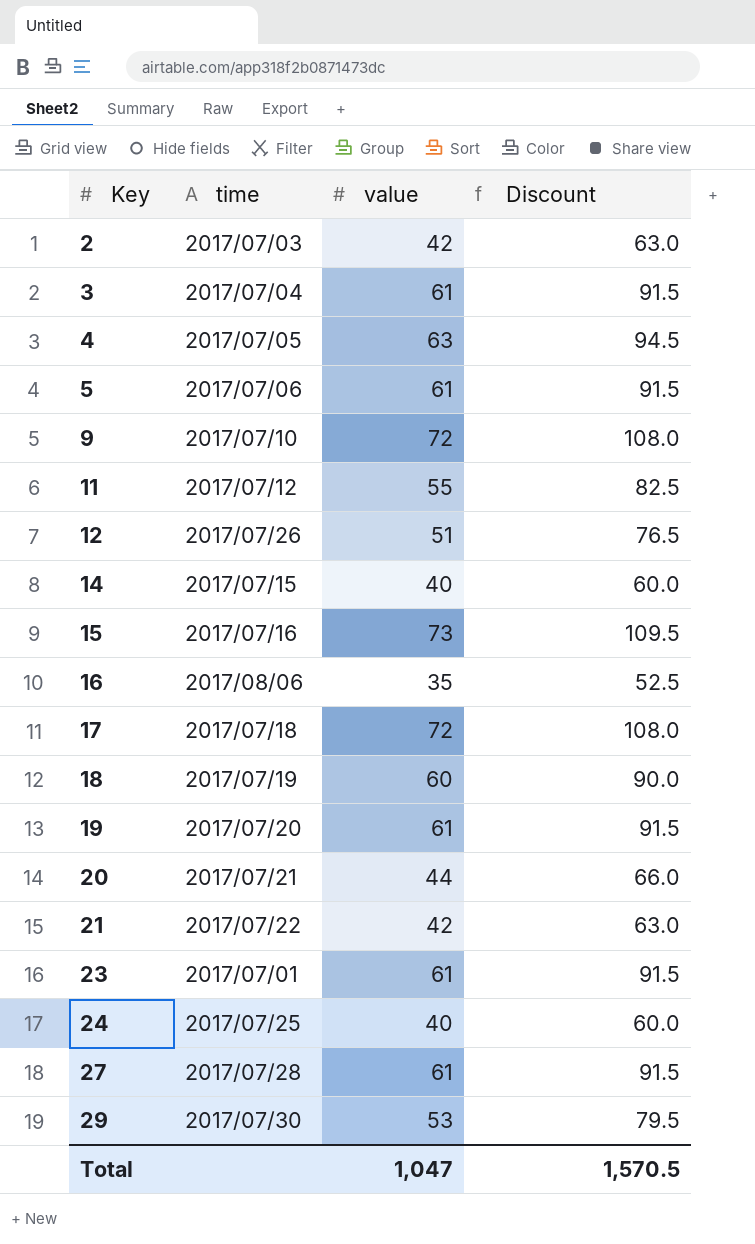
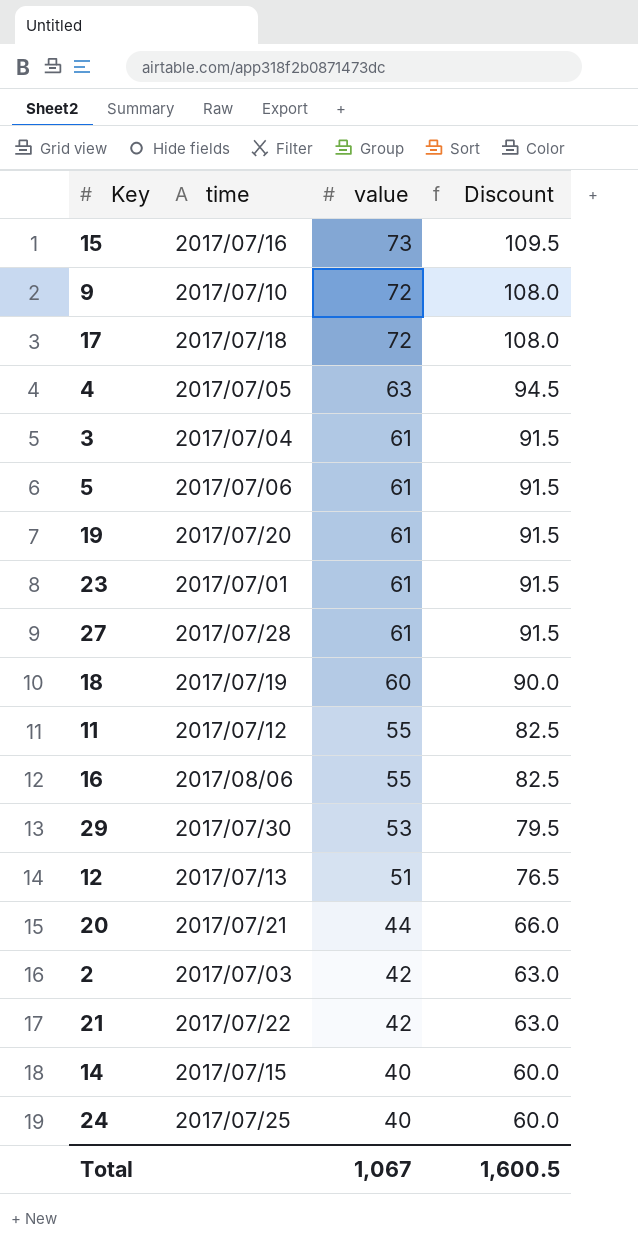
row order: Key ascending -> value descending
16 | value: 35 -> 55
16 | Discount: 52.5 -> 82.5
12 | time: 2017/07/26 -> 2017/07/13
Total | value: 1,047 -> 1,067
Total | Discount: 1,570.5 -> 1,600.5

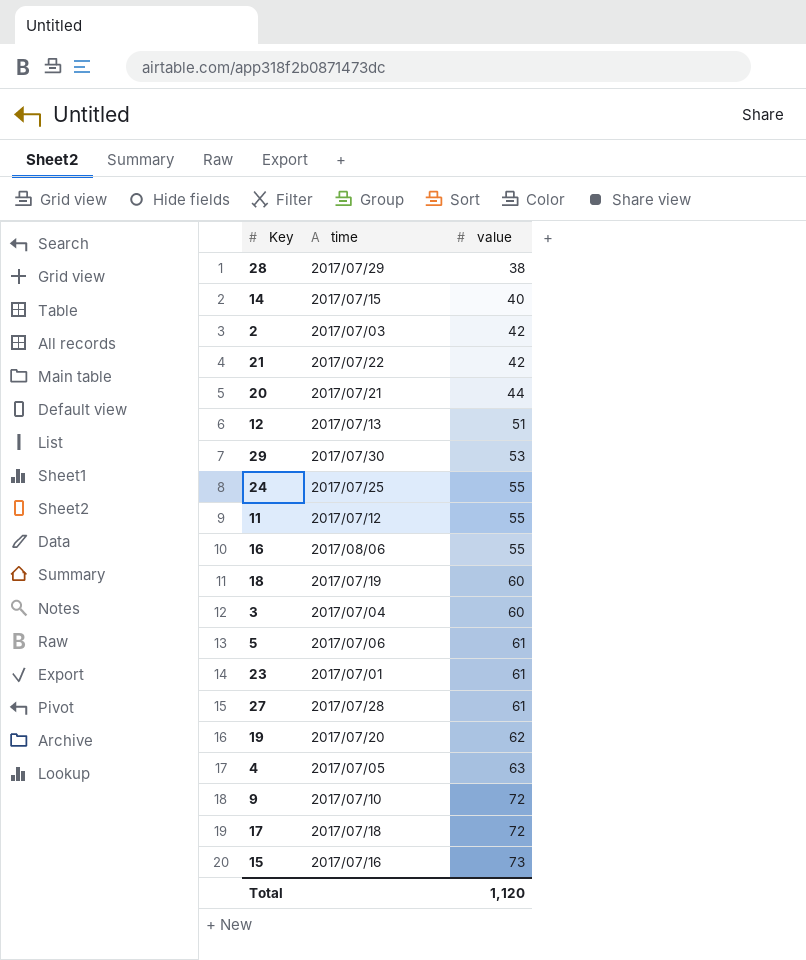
row order: value descending -> value ascending
column Discount | formula: [value] * 1.5 -> none
row 28: none -> 2017/07/29 | 38
24 | value: 40 -> 55
3 | value: 61 -> 60
19 | value: 61 -> 62
Total | value: 1,067 -> 1,120

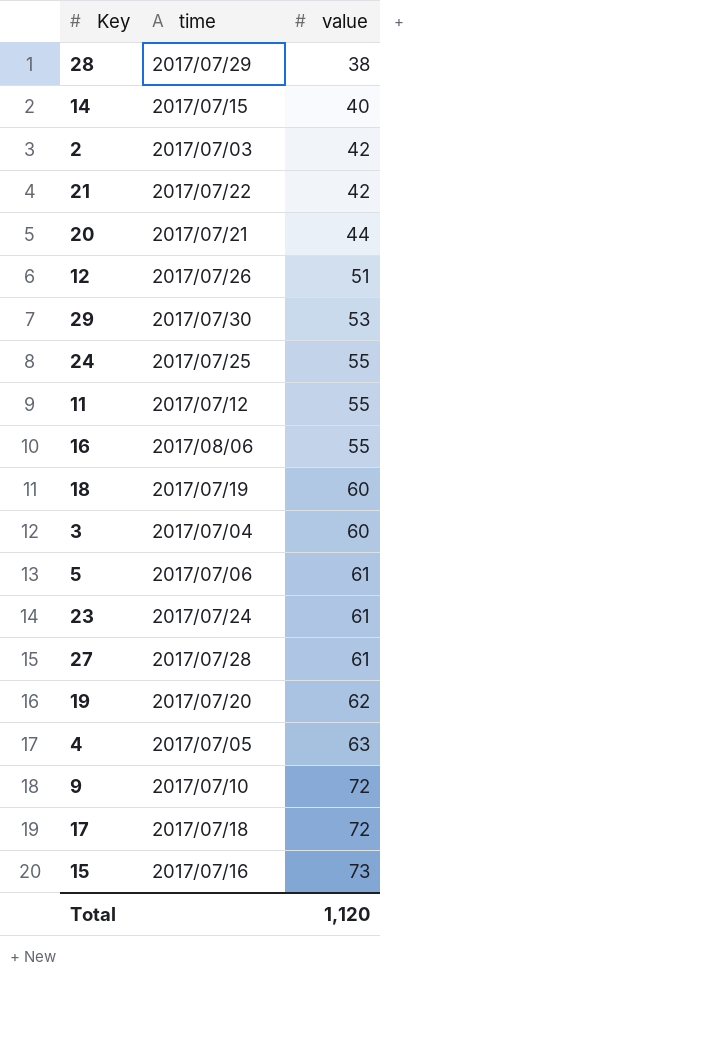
12 | time: 2017/07/13 -> 2017/07/26
23 | time: 2017/07/01 -> 2017/07/24

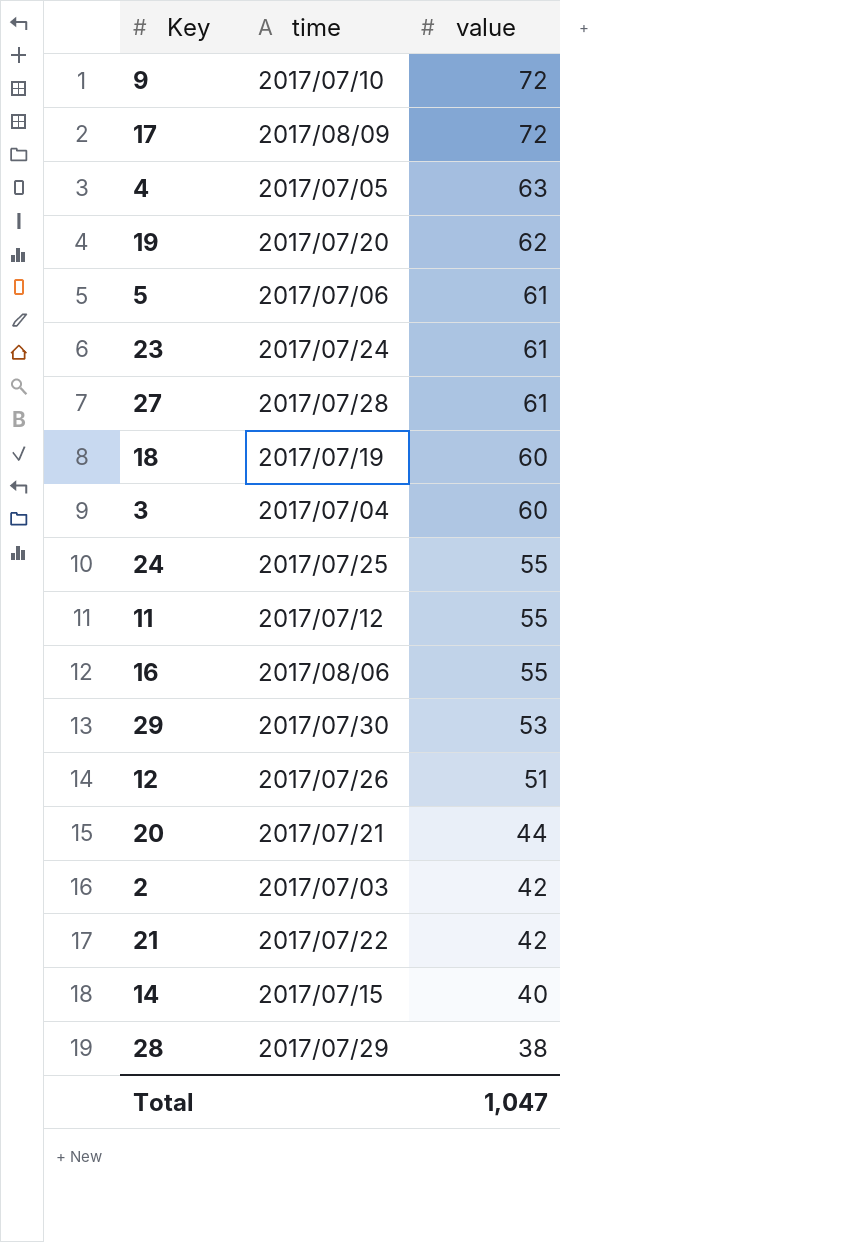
row order: value ascending -> value descending
row 15: 2017/07/16 | 73 -> none
17 | time: 2017/07/18 -> 2017/08/09
Total | value: 1,120 -> 1,047

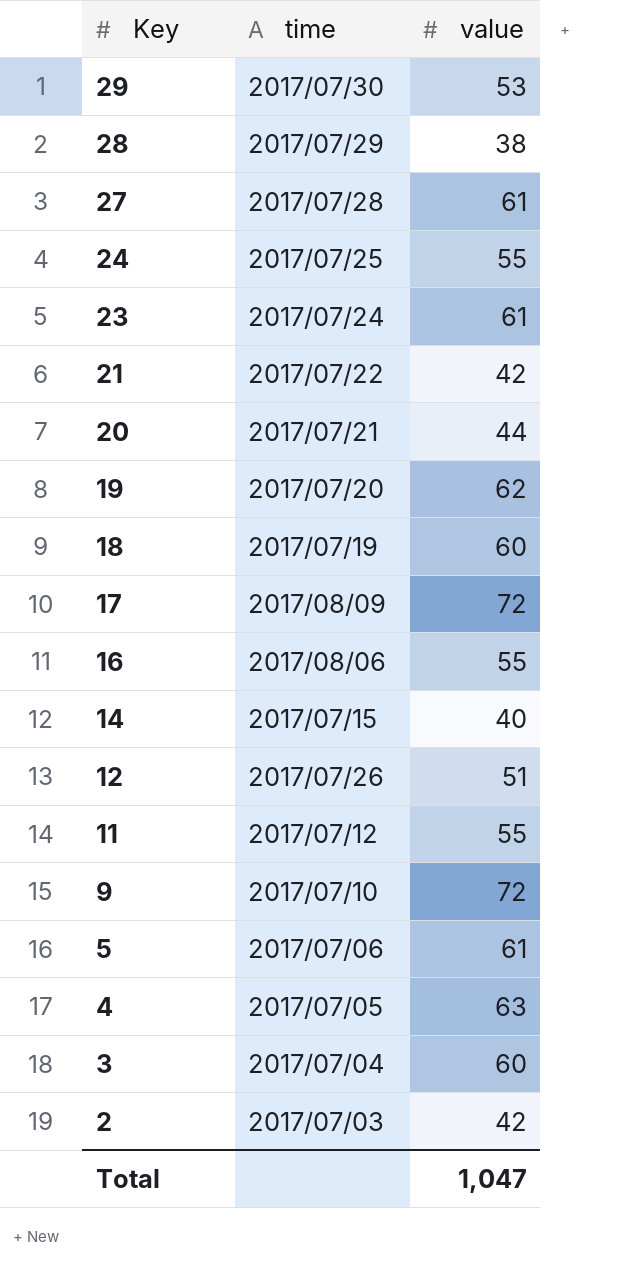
row order: value descending -> Key descending

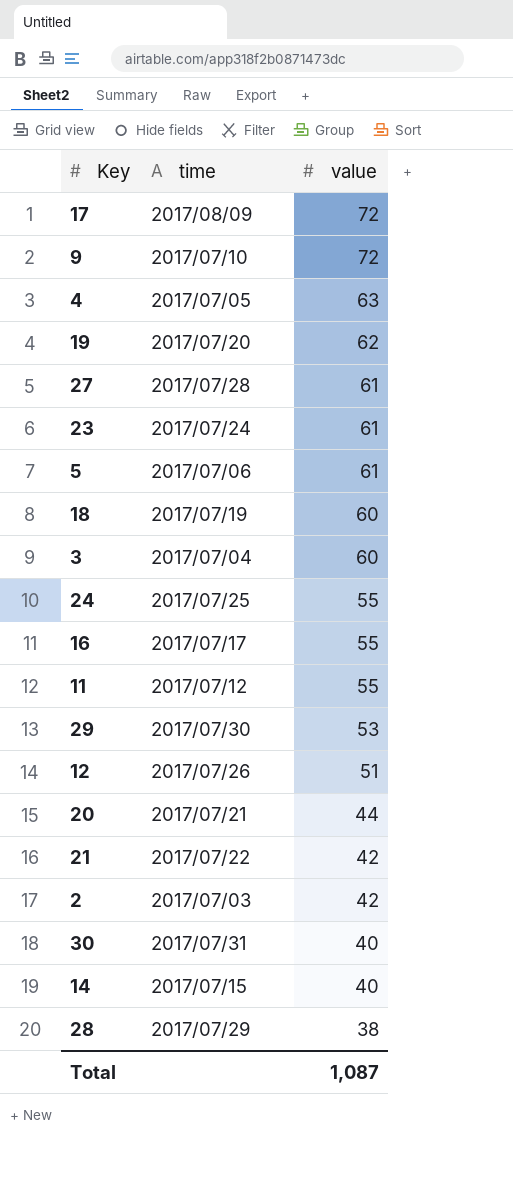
row order: Key descending -> value descending
16 | time: 2017/08/06 -> 2017/07/17
row 30: none -> 2017/07/31 | 40
Total | value: 1,047 -> 1,087

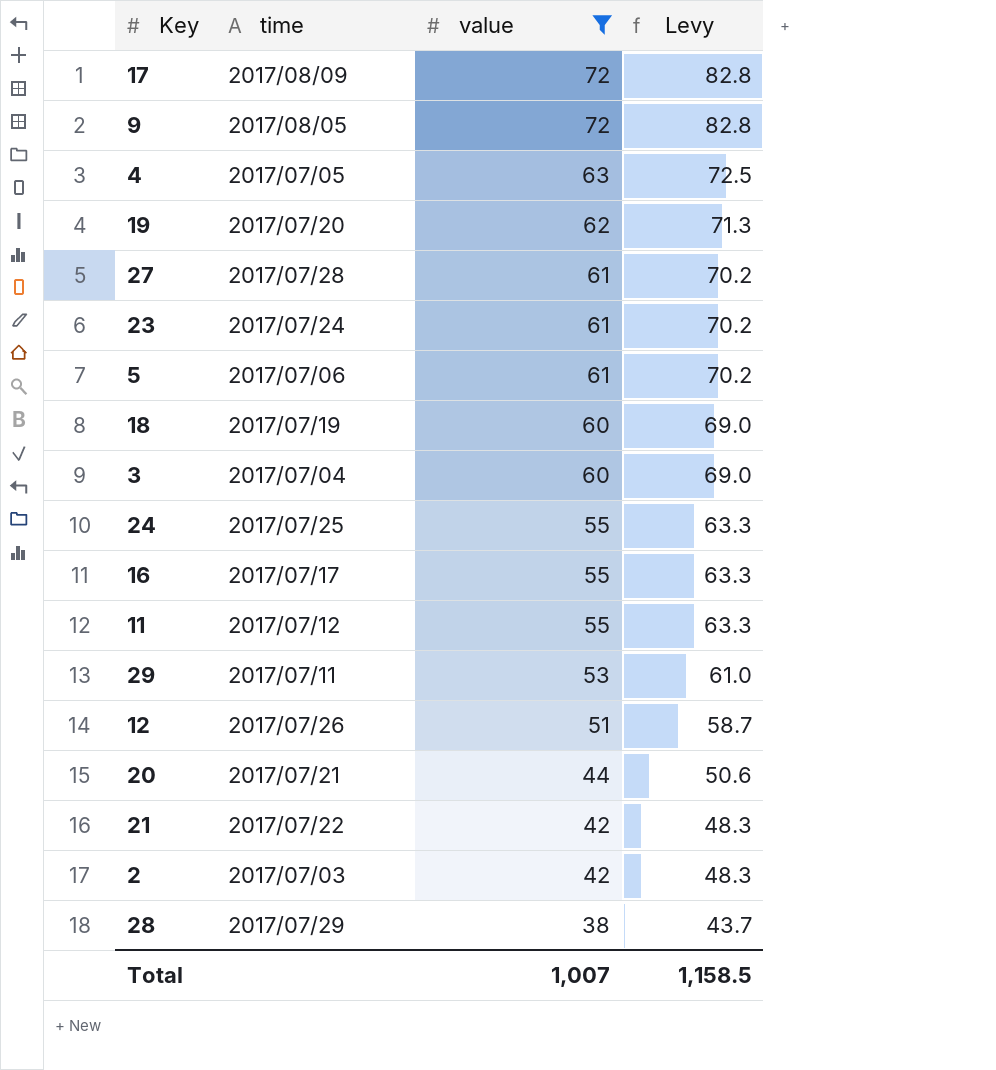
filter: none -> value != 40
column Levy | formula: none -> [value] * 1.15
9 | time: 2017/07/10 -> 2017/08/05
29 | time: 2017/07/30 -> 2017/07/11
Total | value: 1,087 -> 1,007

